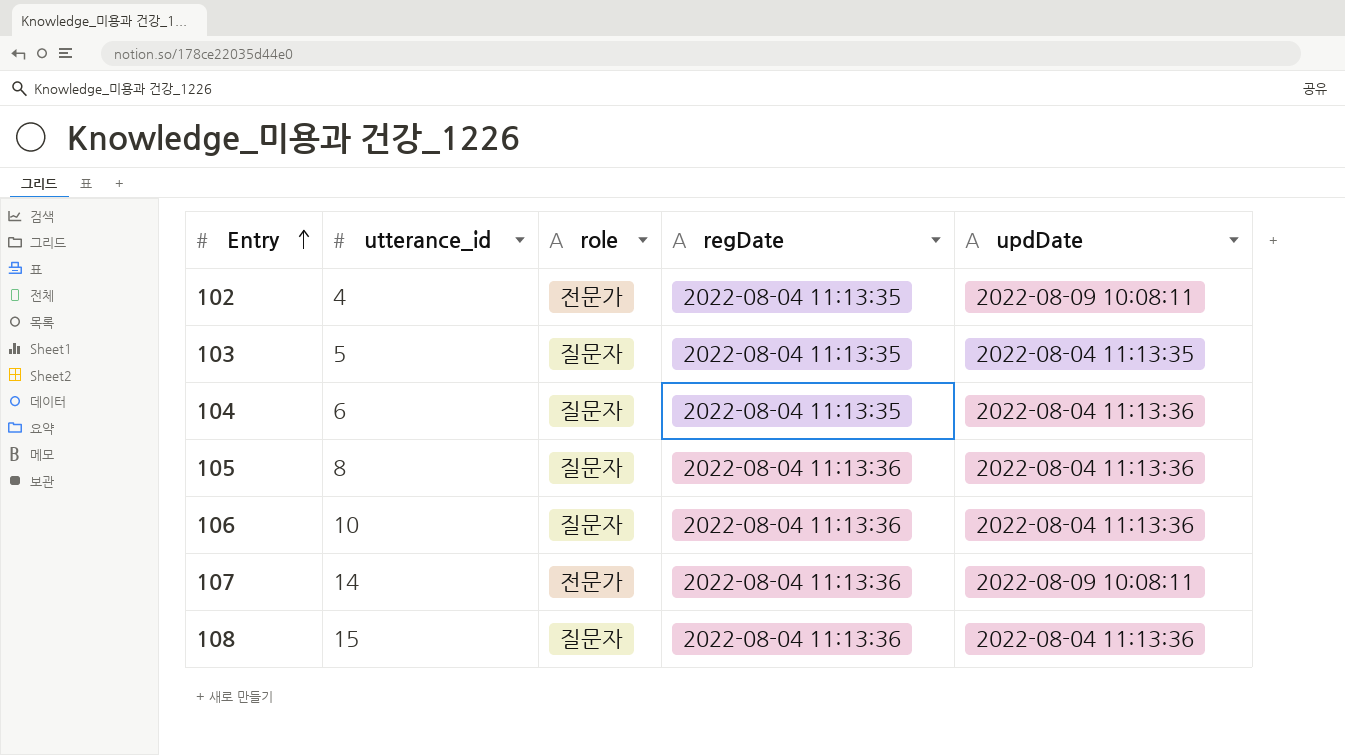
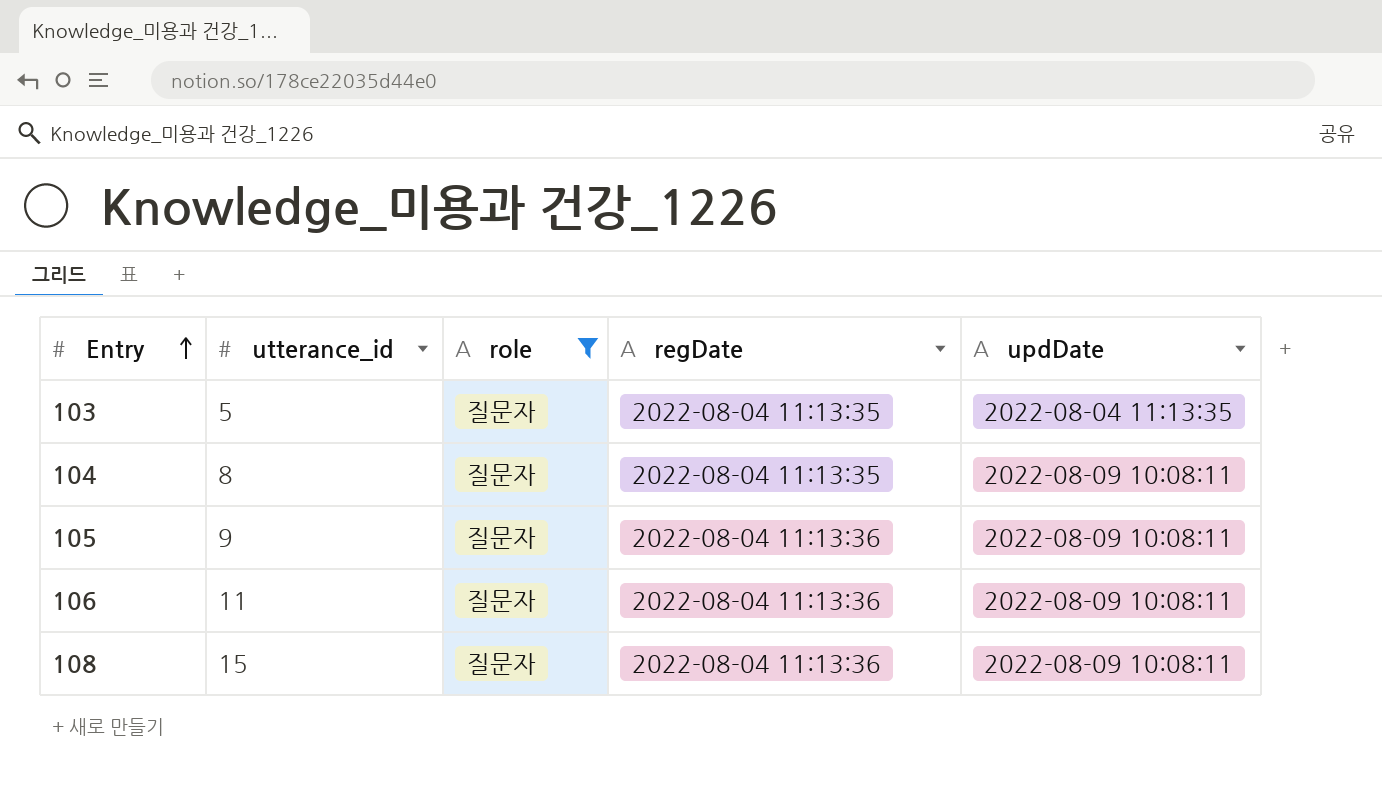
filter: none -> role = 질문자
104 | utterance_id: 6 -> 8
104 | updDate: 2022-08-04 11:13:36 -> 2022-08-09 10:08:11
105 | utterance_id: 8 -> 9
105 | updDate: 2022-08-04 11:13:36 -> 2022-08-09 10:08:11
106 | utterance_id: 10 -> 11
106 | updDate: 2022-08-04 11:13:36 -> 2022-08-09 10:08:11
108 | updDate: 2022-08-04 11:13:36 -> 2022-08-09 10:08:11

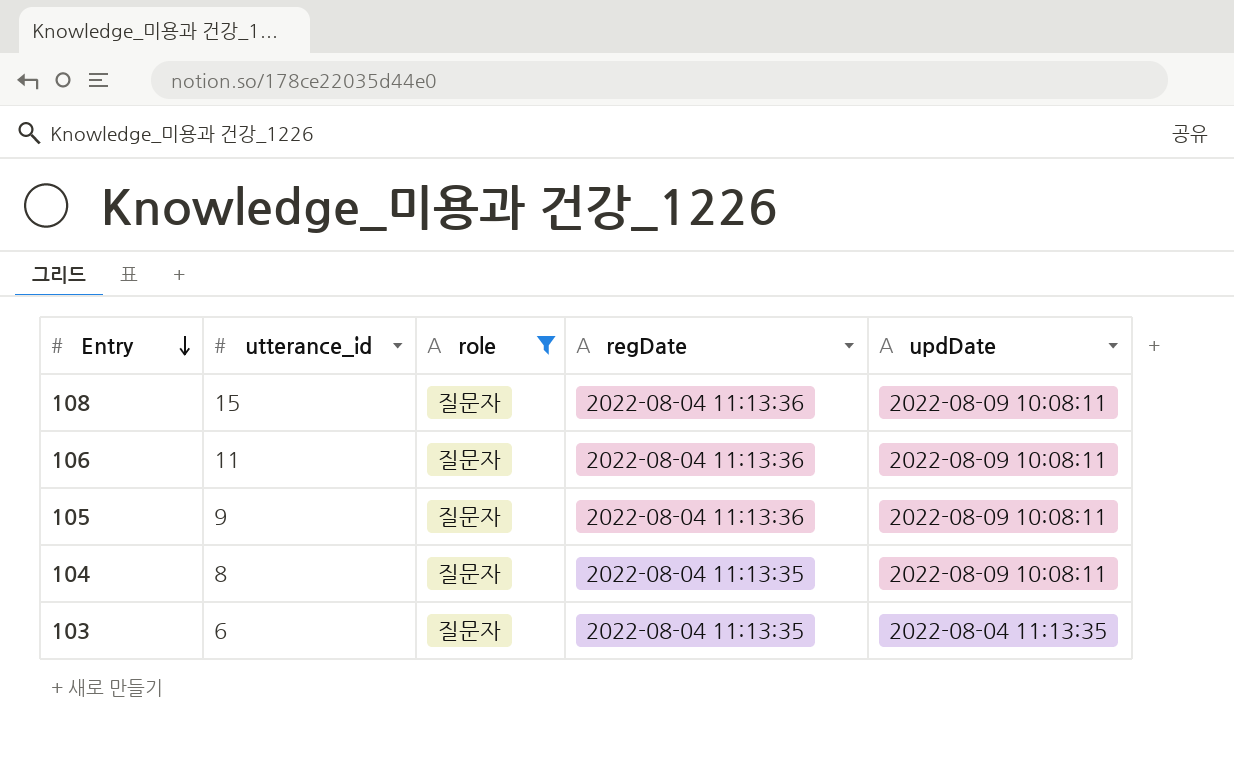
row order: Entry ascending -> Entry descending
103 | utterance_id: 5 -> 6

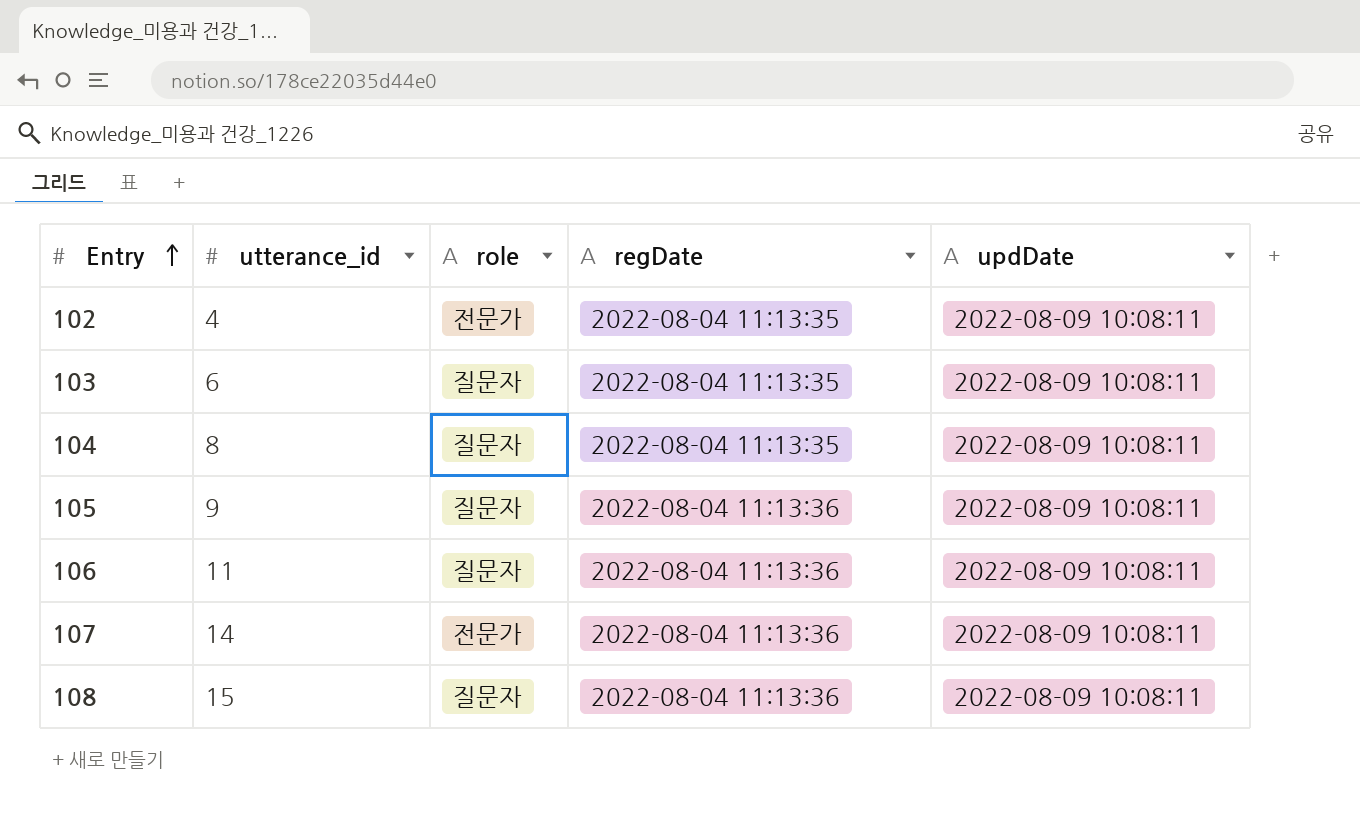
filter: role = 질문자 -> none
row order: Entry descending -> Entry ascending
103 | updDate: 2022-08-04 11:13:35 -> 2022-08-09 10:08:11

